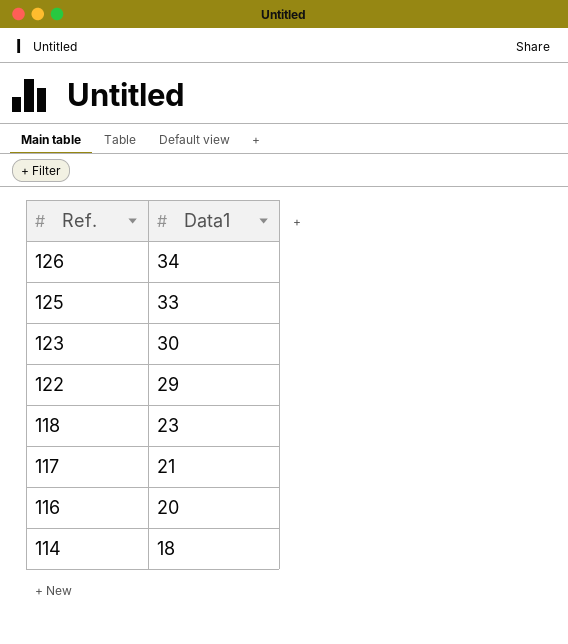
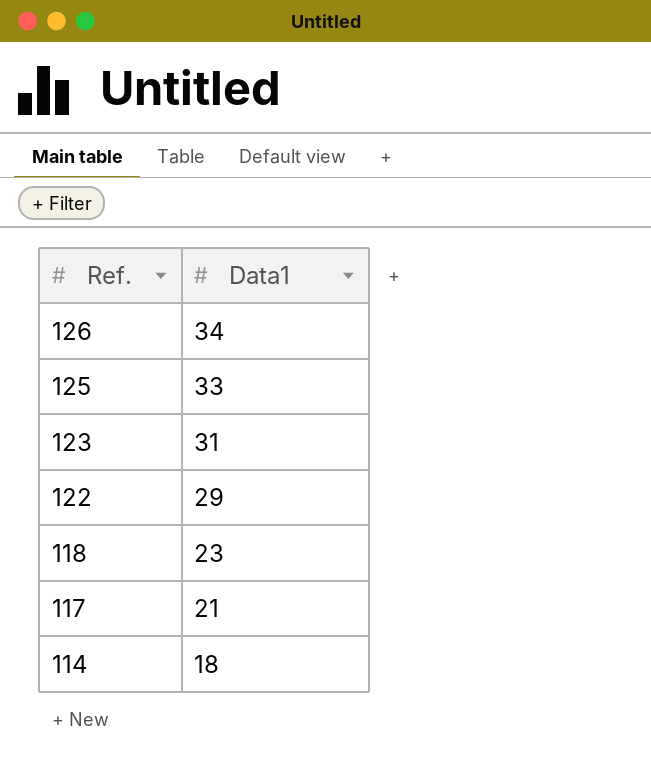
row 116: 20 -> none
123 | Data1: 30 -> 31

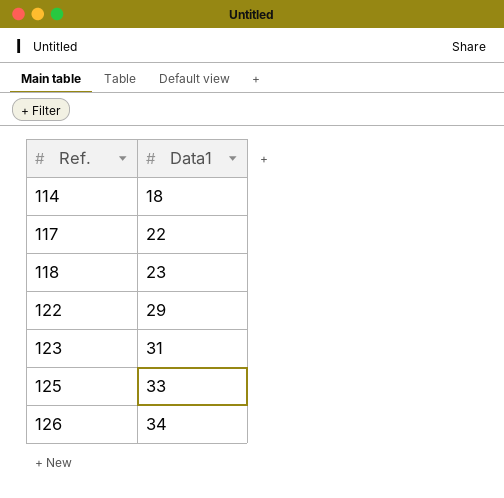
row order: Ref. descending -> Ref. ascending
117 | Data1: 21 -> 22

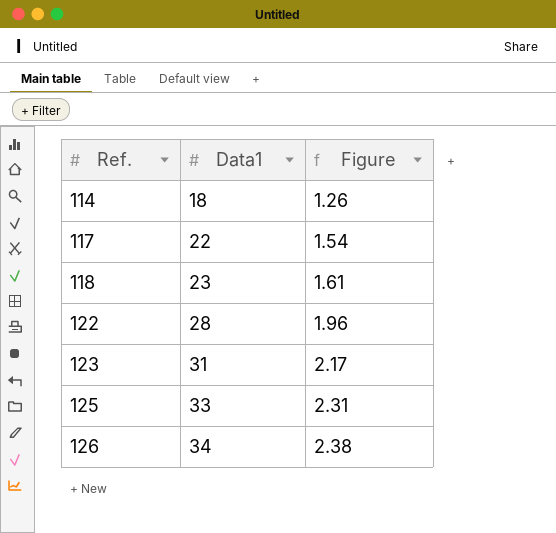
column Figure | formula: none -> [Data1] * 0.07
122 | Data1: 29 -> 28

